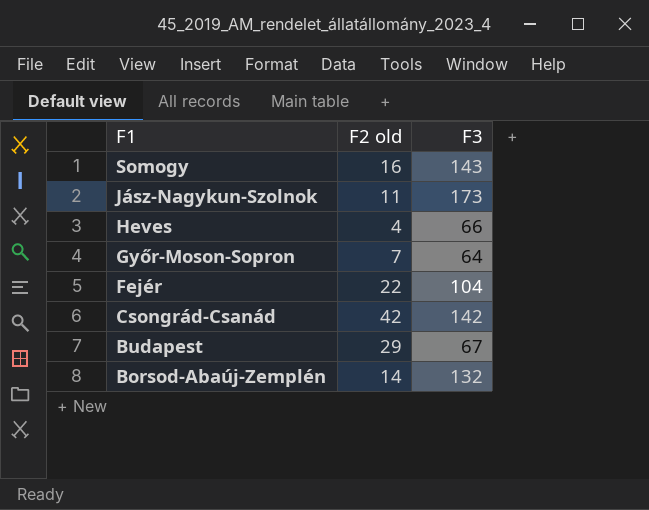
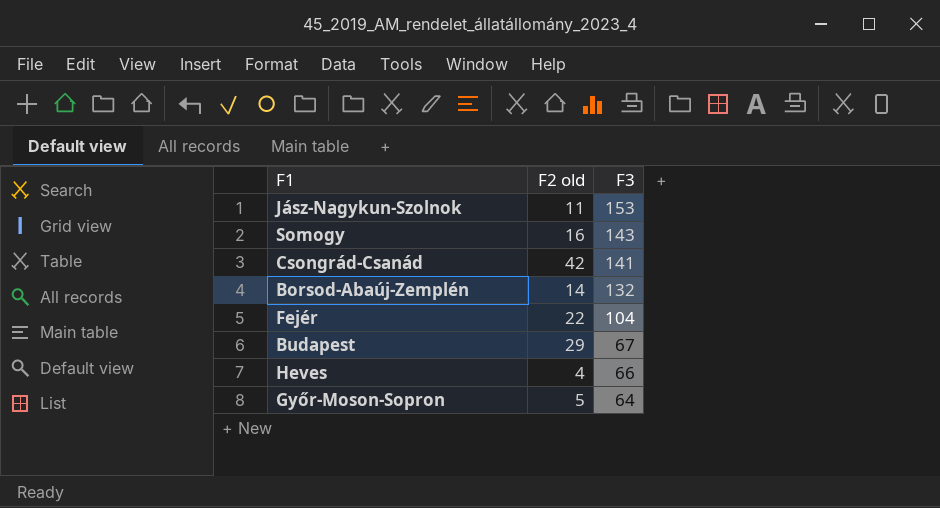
row order: F1 descending -> F3 descending
Jász-Nagykun-Szolnok | F3: 173 -> 153
Csongrád-Csanád | F3: 142 -> 141
Győr-Moson-Sopron | F2 old: 7 -> 5

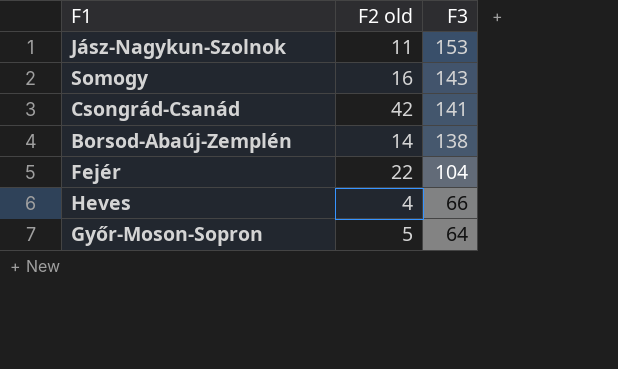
row Budapest: 29 | 67 -> none
Borsod-Abaúj-Zemplén | F3: 132 -> 138

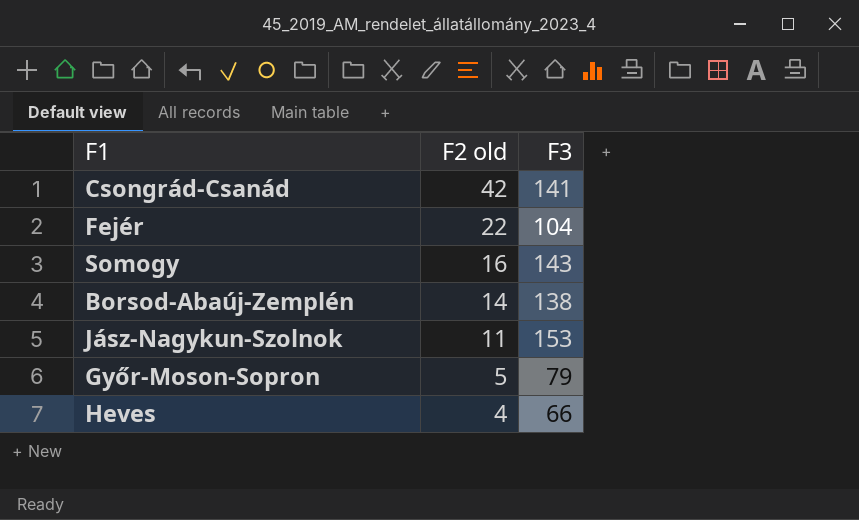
row order: F3 descending -> F2 old descending
Győr-Moson-Sopron | F3: 64 -> 79

